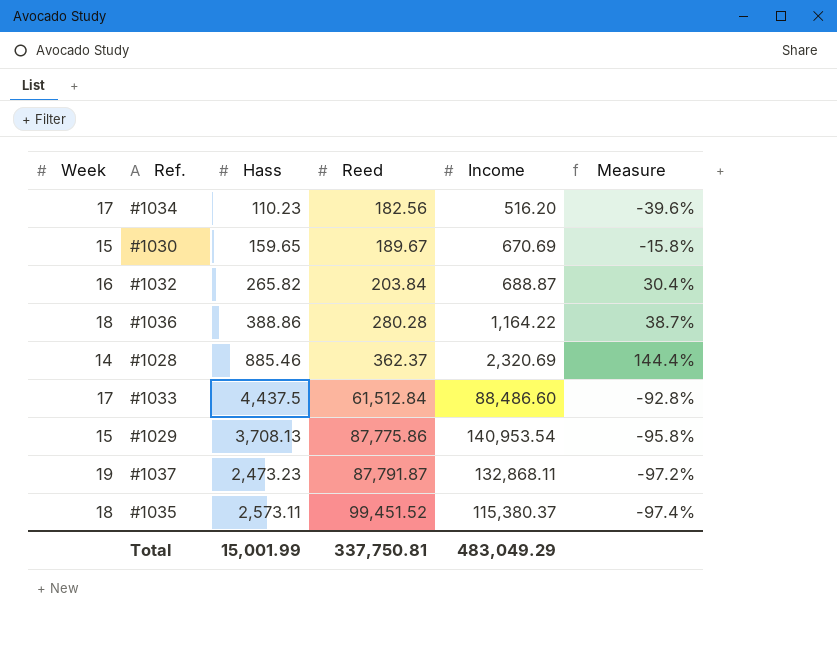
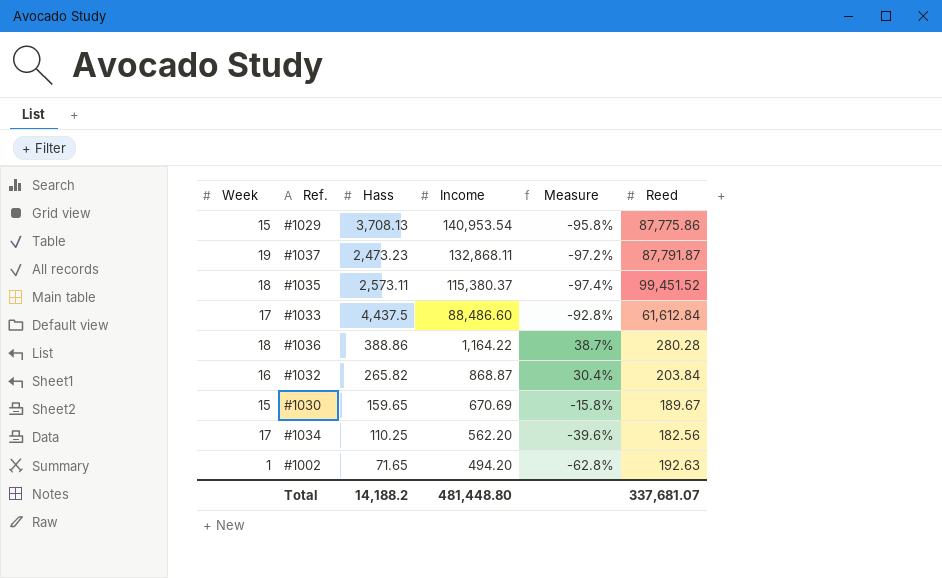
row order: Reed ascending -> Income descending
column Reed | position: 4 -> 6
row #1028: 14 | 885.46 | 362.37 | 2,320.69 | 144.4% -> none
#1033 | Reed: 61,512.84 -> 61,612.84
#1032 | Income: 688.87 -> 868.87
#1034 | Hass: 110.23 -> 110.25
#1034 | Income: 516.20 -> 562.20
row #1002: none -> 1 | 71.65 | 494.20 | -62.8% | 192.63
Total | Hass: 15,001.99 -> 14,188.2
Total | Income: 483,049.29 -> 481,448.80
Total | Reed: 337,750.81 -> 337,681.07

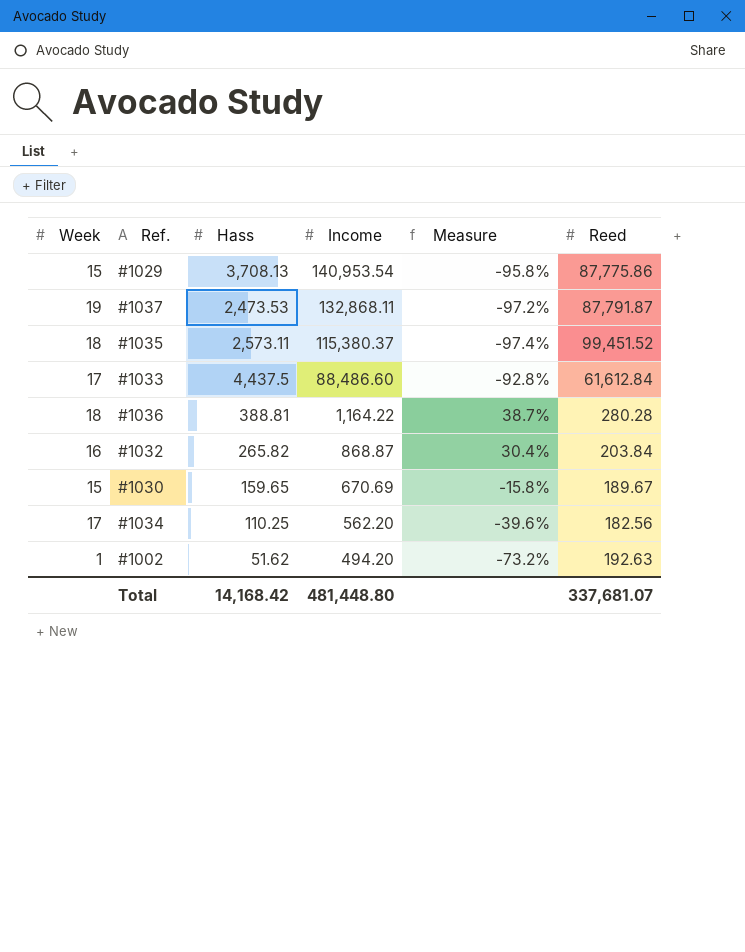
#1037 | Hass: 2,473.23 -> 2,473.53
#1036 | Hass: 388.86 -> 388.81
#1002 | Hass: 71.65 -> 51.62
#1002 | Measure: -62.8% -> -73.2%
Total | Hass: 14,188.2 -> 14,168.42

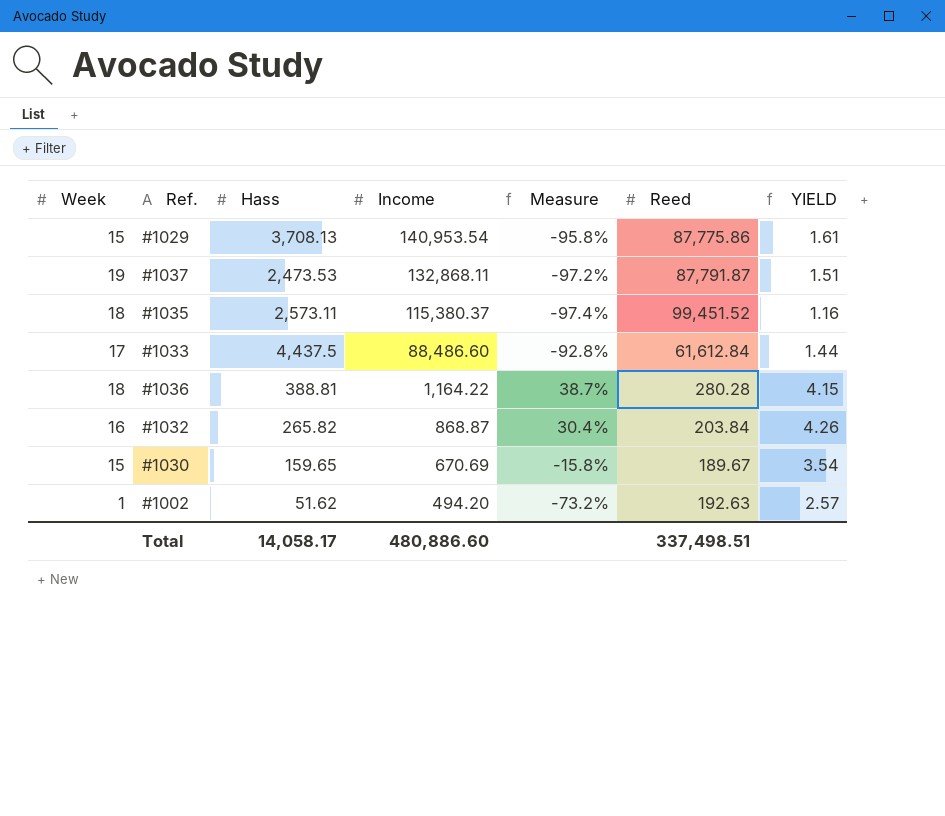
column YIELD | formula: none -> [Income] / [Reed]
row #1034: 17 | 110.25 | 562.20 | -39.6% | 182.56 -> none
Total | Hass: 14,168.42 -> 14,058.17
Total | Income: 481,448.80 -> 480,886.60
Total | Reed: 337,681.07 -> 337,498.51

